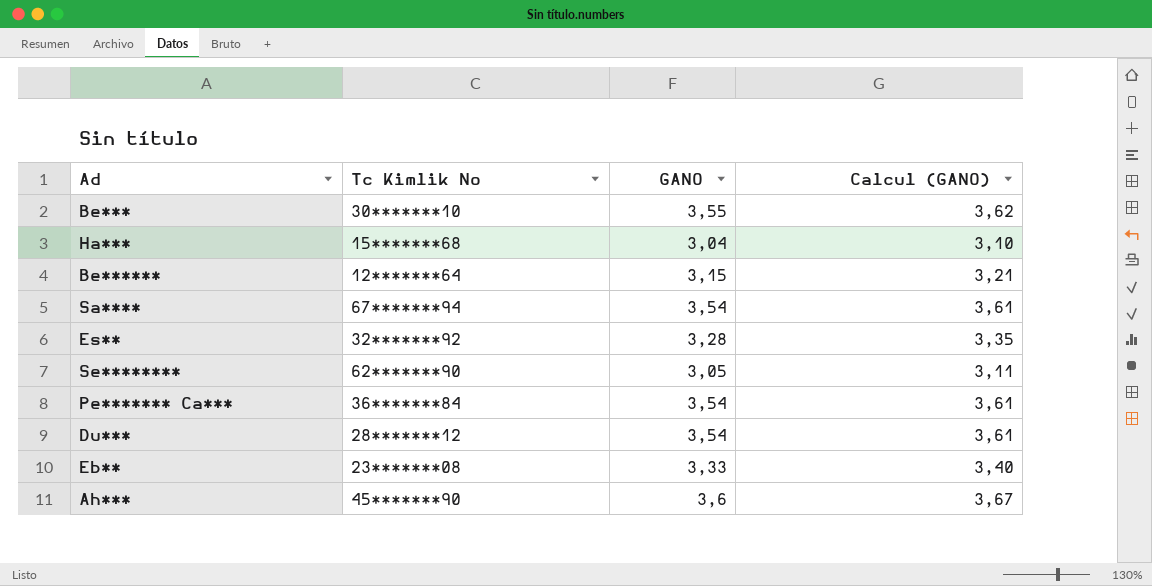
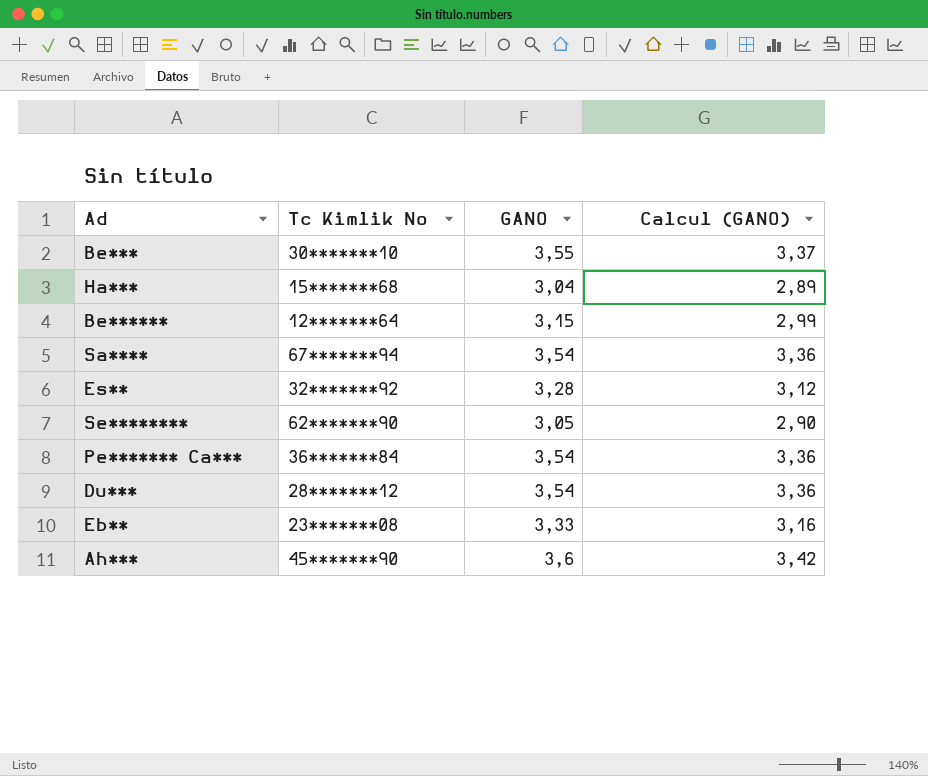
column Calcul (GANO) | formula: [GANO] * 1,02 -> [GANO] * 0,95

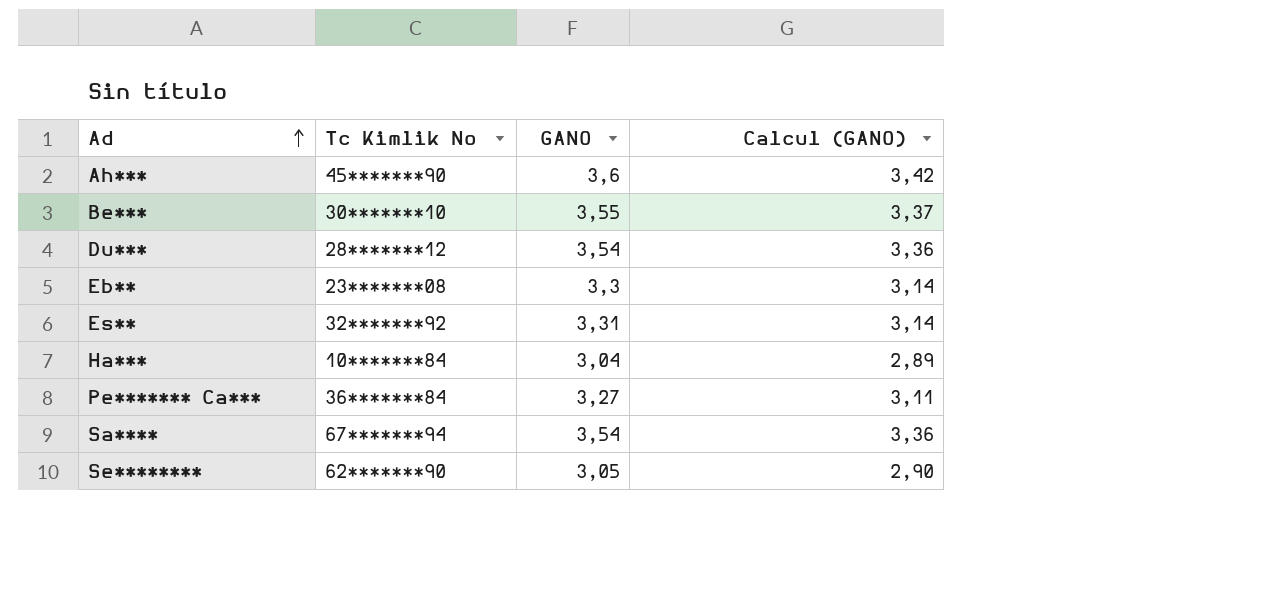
row order: none -> Ad ascending
row Be******: 12*******64 | 3,15 | 2,99 -> none
Eb** | GANO: 3,33 -> 3,3
Eb** | Calcul (GANO): 3,16 -> 3,14
Es** | GANO: 3,28 -> 3,31
Es** | Calcul (GANO): 3,12 -> 3,14
Ha*** | Tc Kimlik No: 15*******68 -> 10*******84
Pe******* Ca*** | GANO: 3,54 -> 3,27
Pe******* Ca*** | Calcul (GANO): 3,36 -> 3,11

